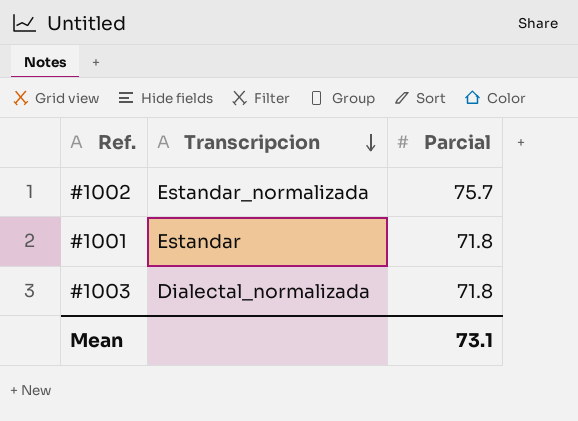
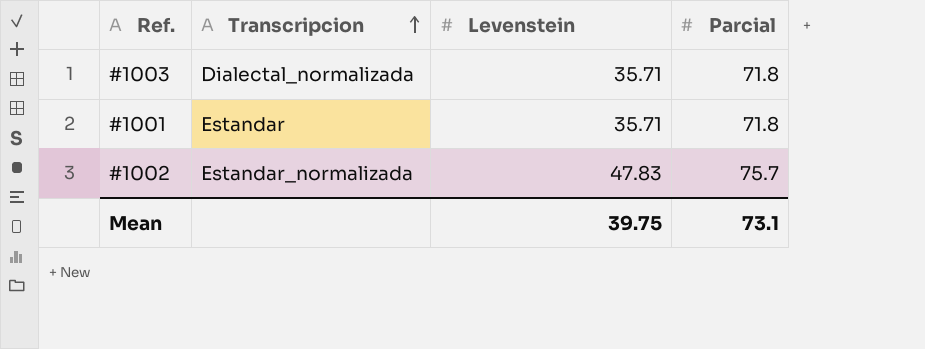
row order: Transcripcion descending -> Transcripcion ascending
column Levenstein | position: none -> 3

